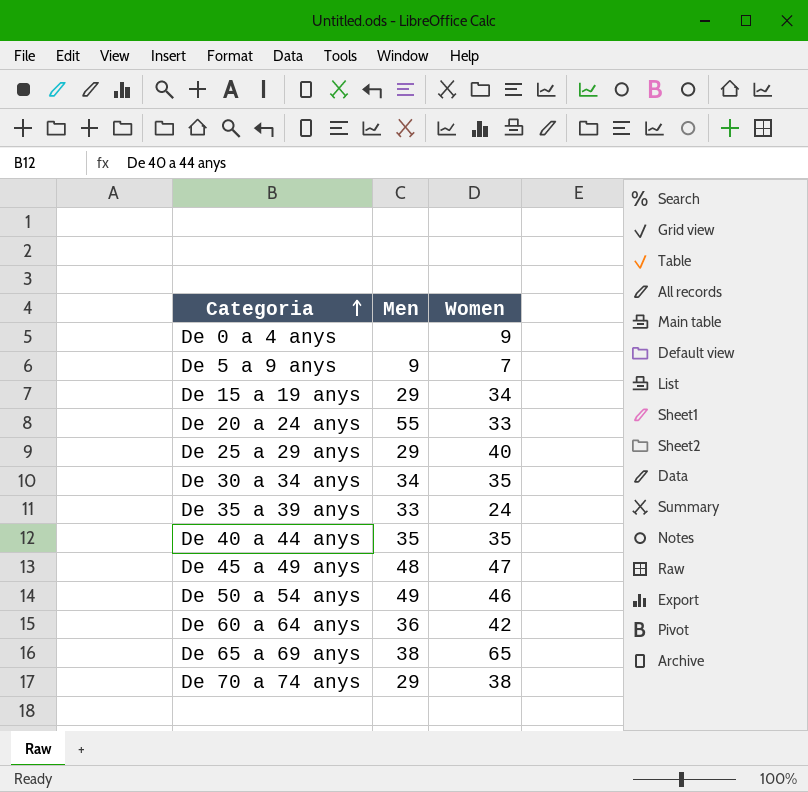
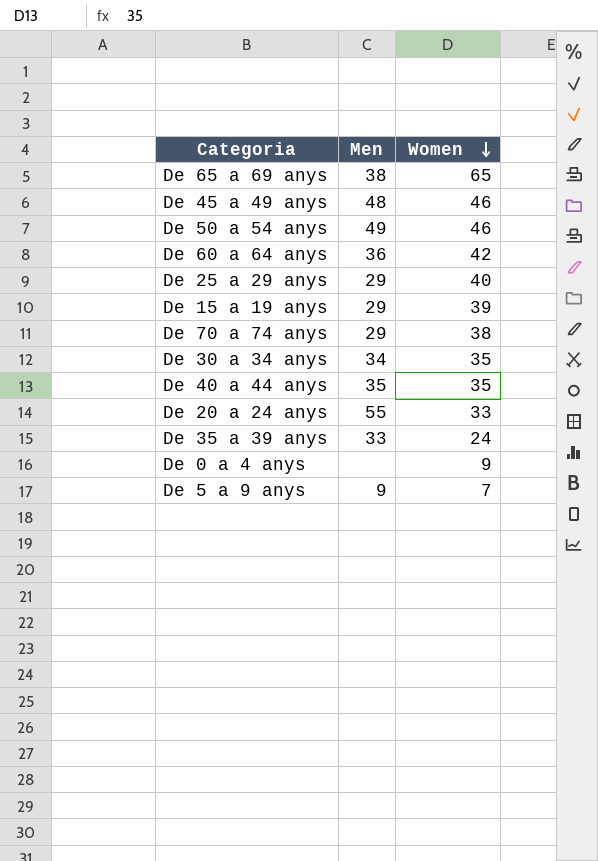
row order: Categoria ascending -> Women descending
De 45 a 49 anys | Women: 47 -> 46
De 15 a 19 anys | Women: 34 -> 39

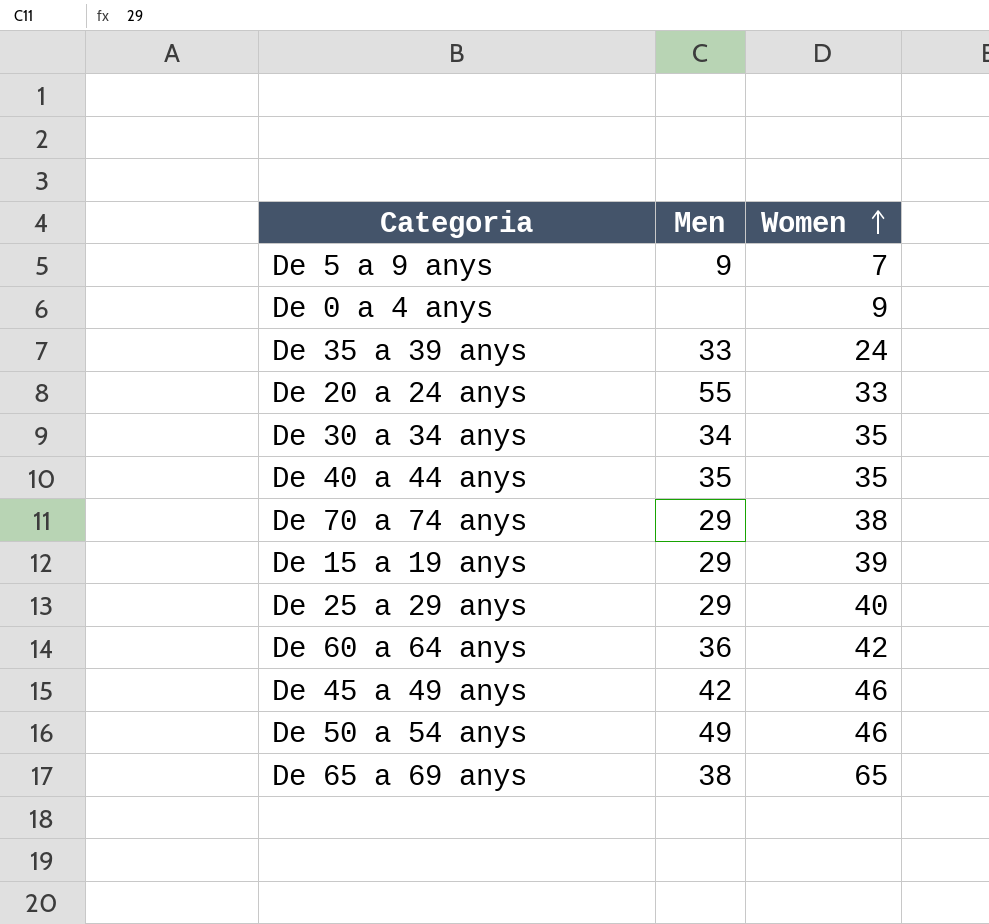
row order: Women descending -> Women ascending
De 45 a 49 anys | Men: 48 -> 42

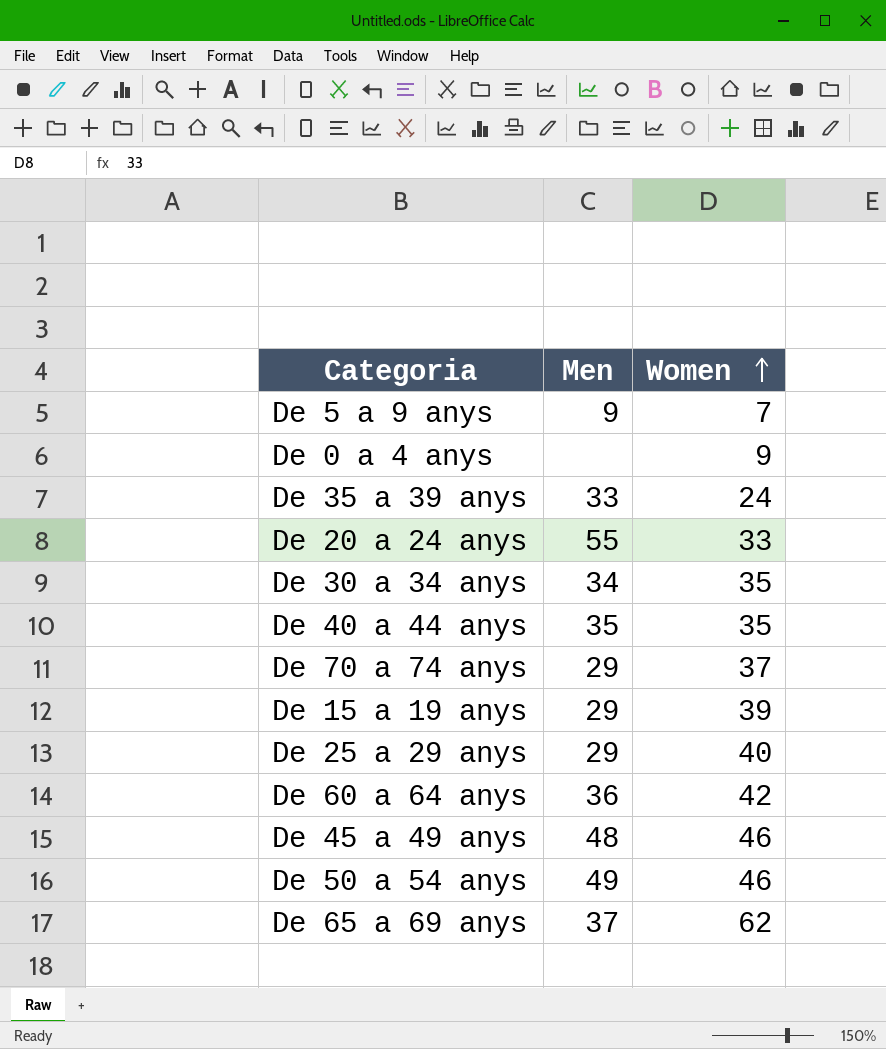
De 70 a 74 anys | Women: 38 -> 37
De 45 a 49 anys | Men: 42 -> 48
De 65 a 69 anys | Men: 38 -> 37
De 65 a 69 anys | Women: 65 -> 62

